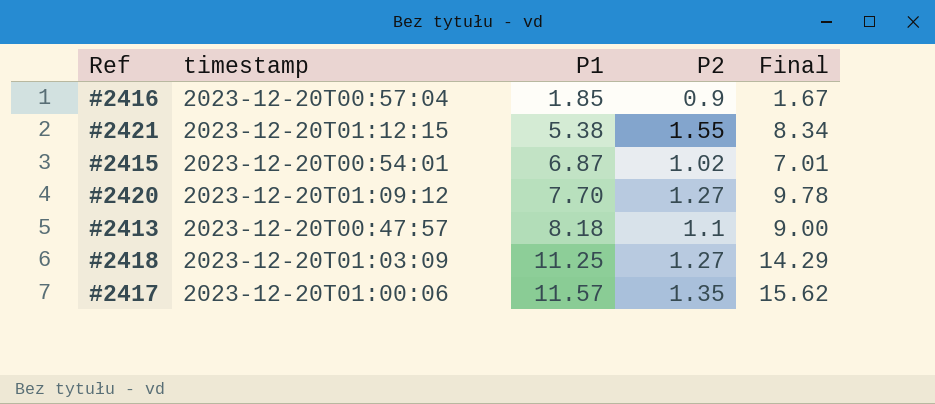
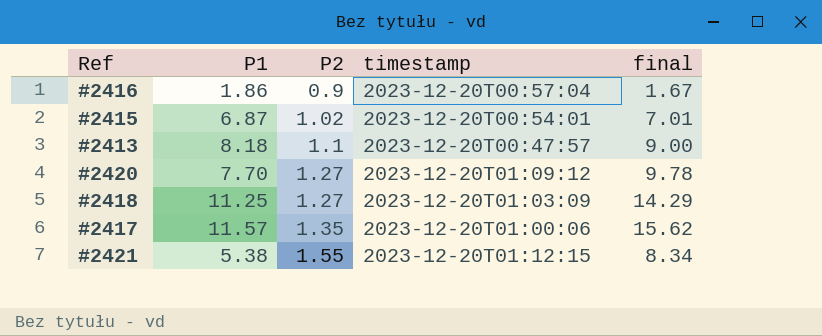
row order: P1 ascending -> P2 ascending
column timestamp | position: 2 -> 4
column name: Final -> final
#2416 | P1: 1.85 -> 1.86

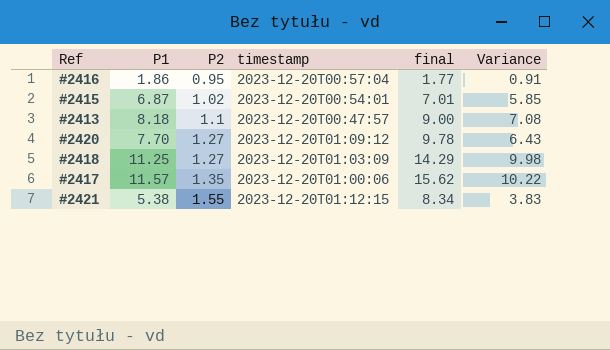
column Variance | formula: none -> [P1] - [P2]
#2416 | P2: 0.9 -> 0.95
#2416 | final: 1.67 -> 1.77

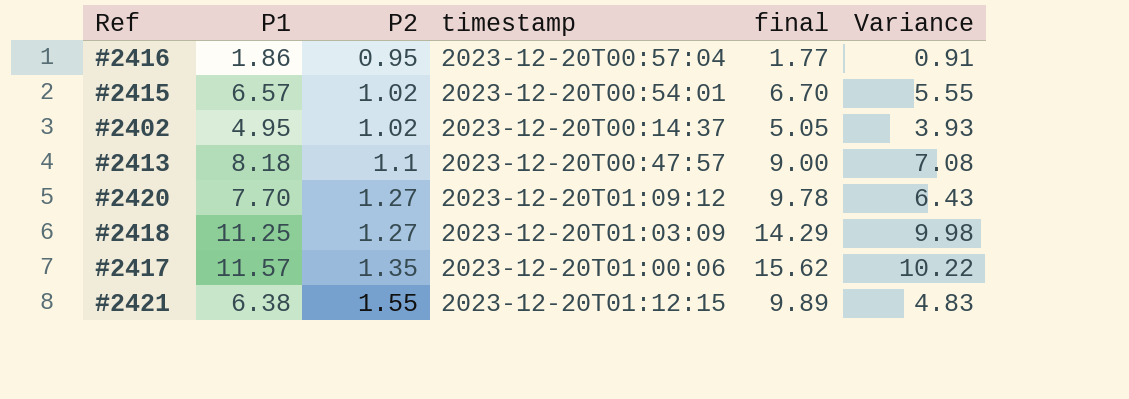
#2415 | P1: 6.87 -> 6.57
#2415 | final: 7.01 -> 6.70
#2415 | Variance: 5.85 -> 5.55
row #2402: none -> 4.95 | 1.02 | 2023-12-20T00:14:37 | 5.05 | 3.93
#2421 | P1: 5.38 -> 6.38
#2421 | final: 8.34 -> 9.89
#2421 | Variance: 3.83 -> 4.83

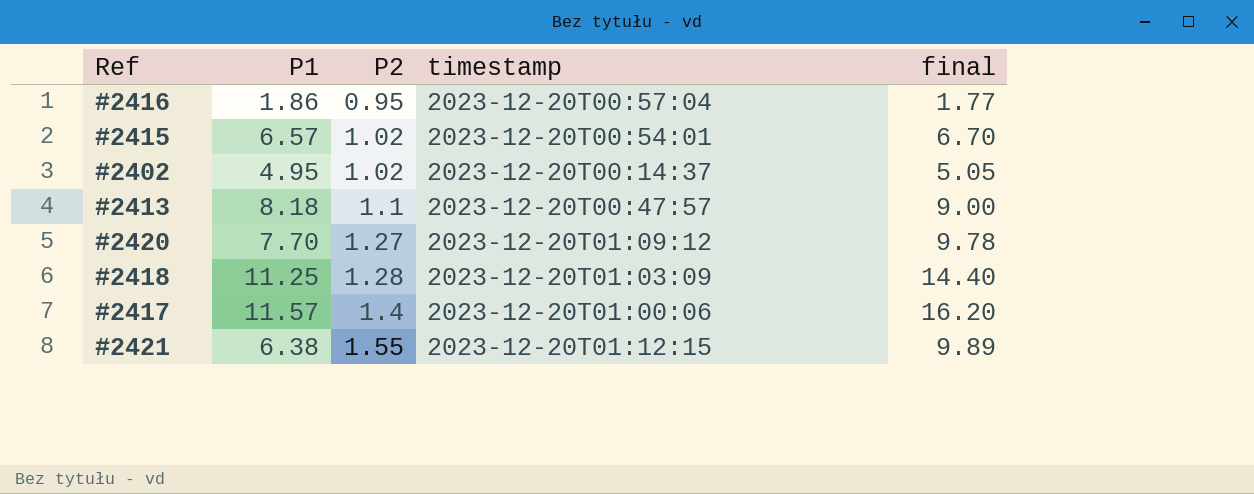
column Variance | formula: [P1] - [P2] -> none
#2418 | P2: 1.27 -> 1.28
#2418 | final: 14.29 -> 14.40
#2417 | P2: 1.35 -> 1.4
#2417 | final: 15.62 -> 16.20

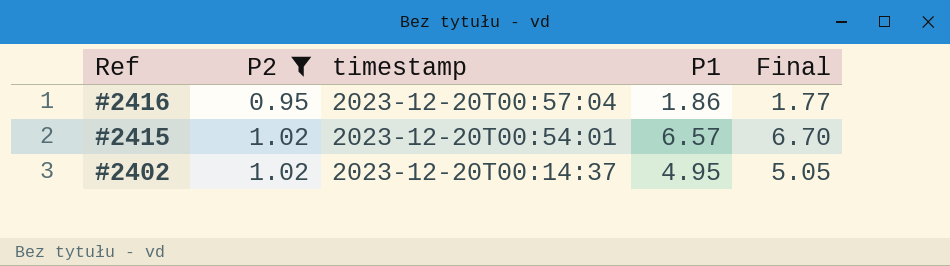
filter: none -> P2 <= 1.02
column P1 | position: 2 -> 4
column name: final -> Final

